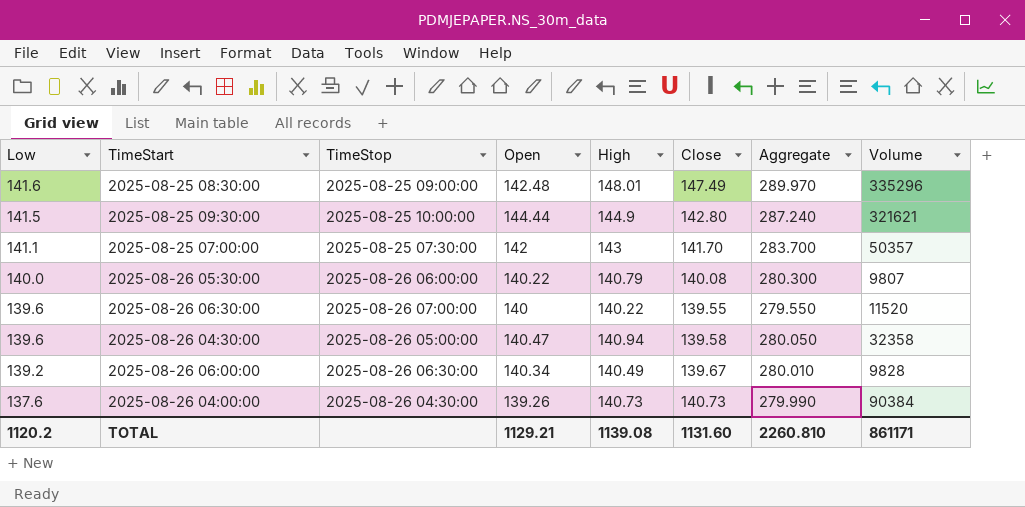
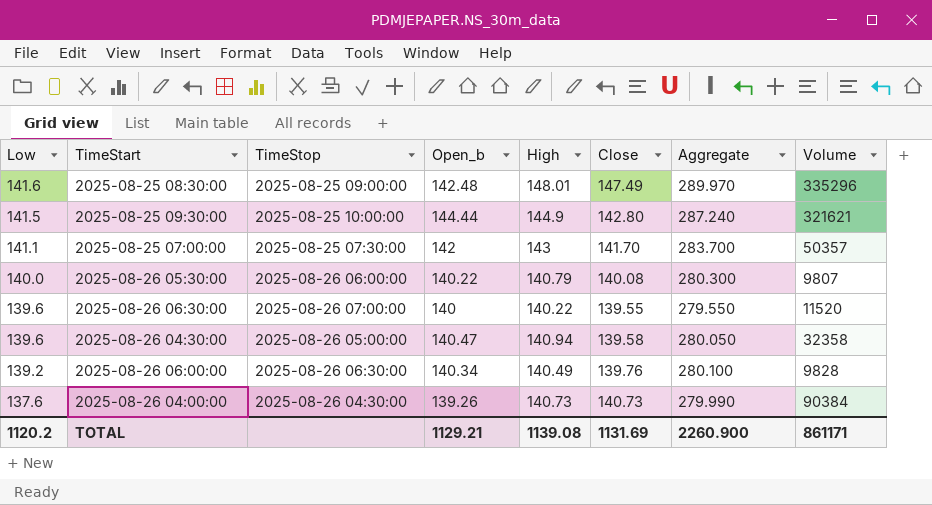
column name: Open -> Open_b
2025-08-26 06:00:00 | Close: 139.67 -> 139.76
2025-08-26 06:00:00 | Aggregate: 280.010 -> 280.100
TOTAL | Close: 1131.60 -> 1131.69
TOTAL | Aggregate: 2260.810 -> 2260.900

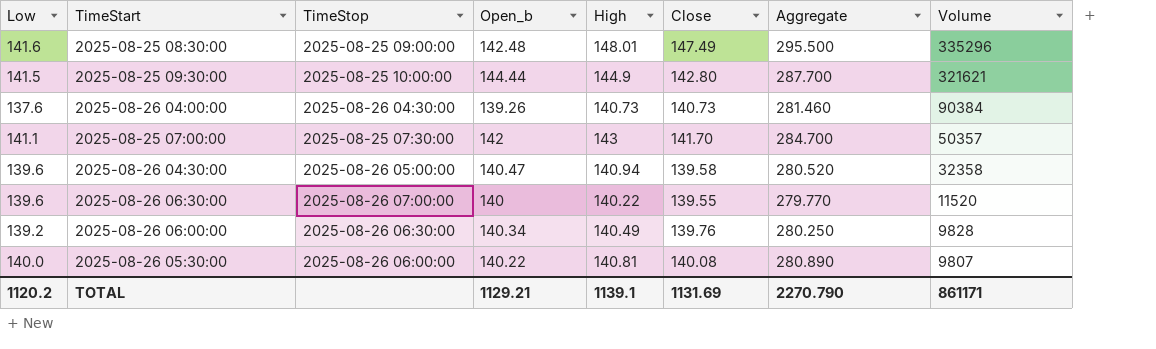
row order: Low descending -> Volume descending
column Aggregate | formula: [Open_b] + [Close] -> [High] + [Close]
2025-08-26 05:30:00 | High: 140.79 -> 140.81
TOTAL | High: 1139.08 -> 1139.1
TOTAL | Aggregate: 2260.900 -> 2270.790

